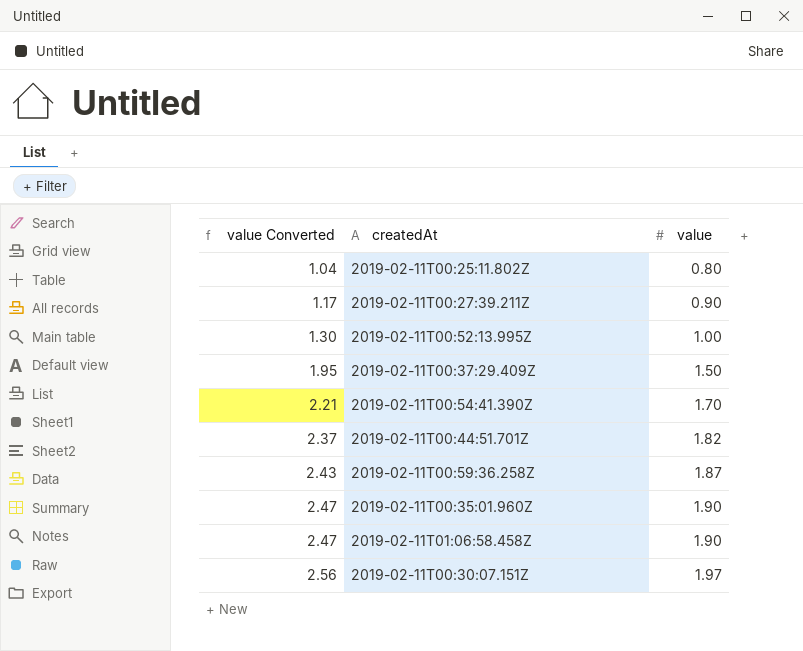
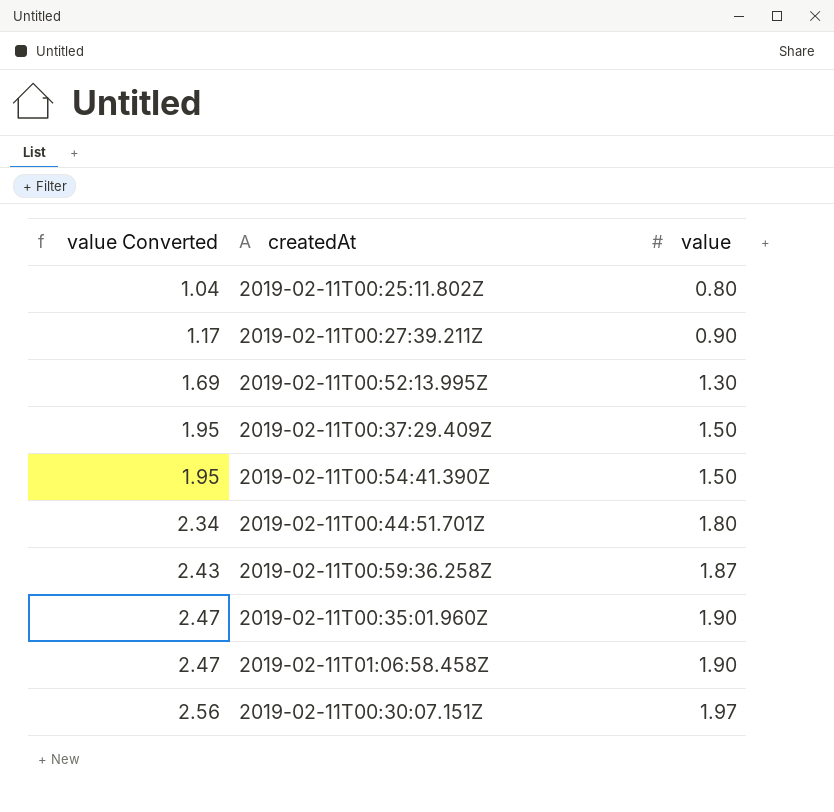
2019-02-11T00:52:13.995Z | value Converted: 1.30 -> 1.69
2019-02-11T00:52:13.995Z | value: 1.00 -> 1.30
2019-02-11T00:54:41.390Z | value Converted: 2.21 -> 1.95
2019-02-11T00:54:41.390Z | value: 1.70 -> 1.50
2019-02-11T00:44:51.701Z | value Converted: 2.37 -> 2.34
2019-02-11T00:44:51.701Z | value: 1.82 -> 1.80

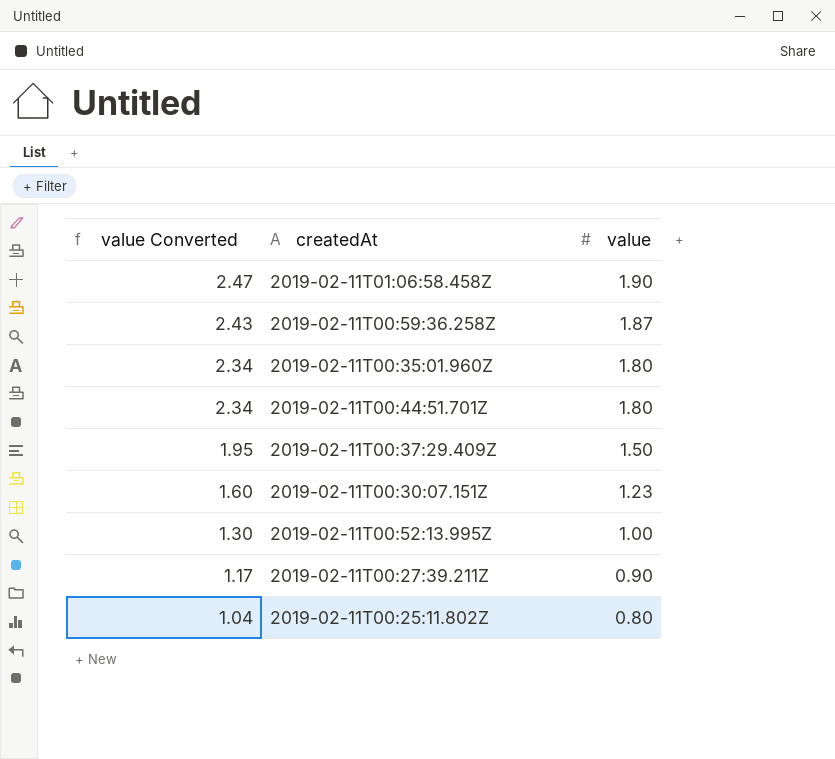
row order: value Converted ascending -> value Converted descending
row 2019-02-11T00:54:41.390Z: 1.95 | 1.50 -> none
2019-02-11T00:35:01.960Z | value Converted: 2.47 -> 2.34
2019-02-11T00:35:01.960Z | value: 1.90 -> 1.80
2019-02-11T00:30:07.151Z | value Converted: 2.56 -> 1.60
2019-02-11T00:30:07.151Z | value: 1.97 -> 1.23
2019-02-11T00:52:13.995Z | value Converted: 1.69 -> 1.30
2019-02-11T00:52:13.995Z | value: 1.30 -> 1.00

